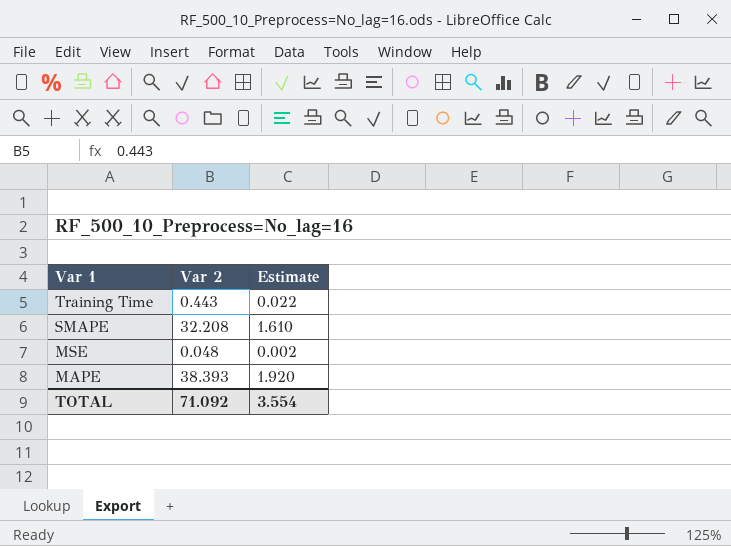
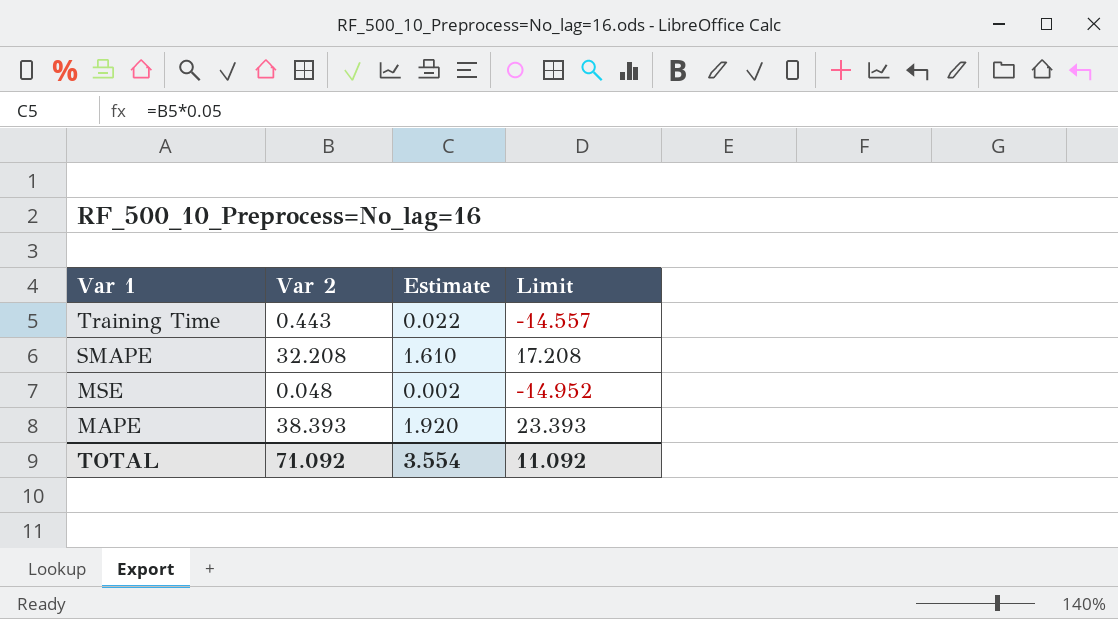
column Limit | formula: none -> [Var 2] - 15

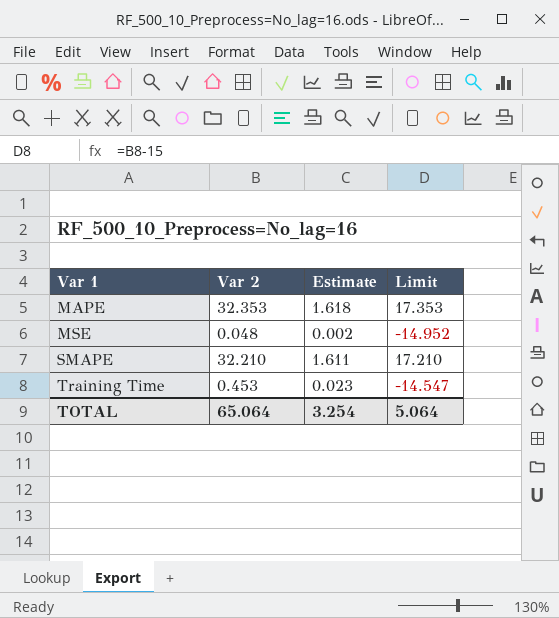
row order: Var 1 descending -> Var 1 ascending
MAPE | Var 2: 38.393 -> 32.353
MAPE | Estimate: 1.920 -> 1.618
MAPE | Limit: 23.393 -> 17.353
SMAPE | Var 2: 32.208 -> 32.210
SMAPE | Estimate: 1.610 -> 1.611
SMAPE | Limit: 17.208 -> 17.210
Training Time | Var 2: 0.443 -> 0.453
Training Time | Estimate: 0.022 -> 0.023
Training Time | Limit: -14.557 -> -14.547
TOTAL | Var 2: 71.092 -> 65.064
TOTAL | Estimate: 3.554 -> 3.254
TOTAL | Limit: 11.092 -> 5.064

